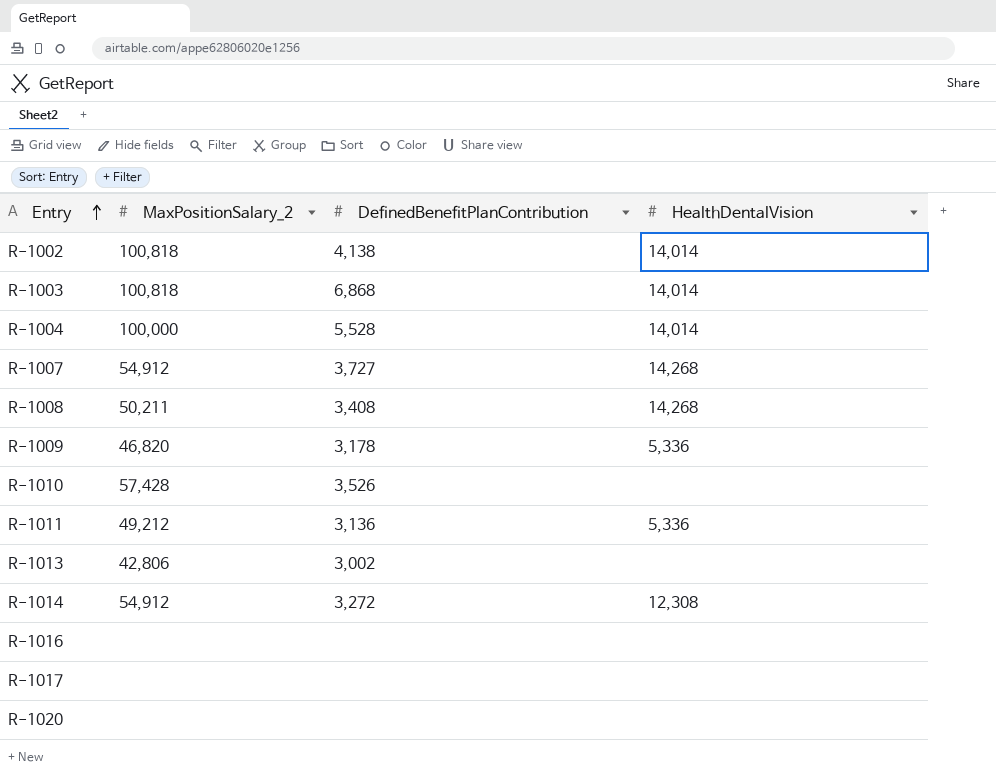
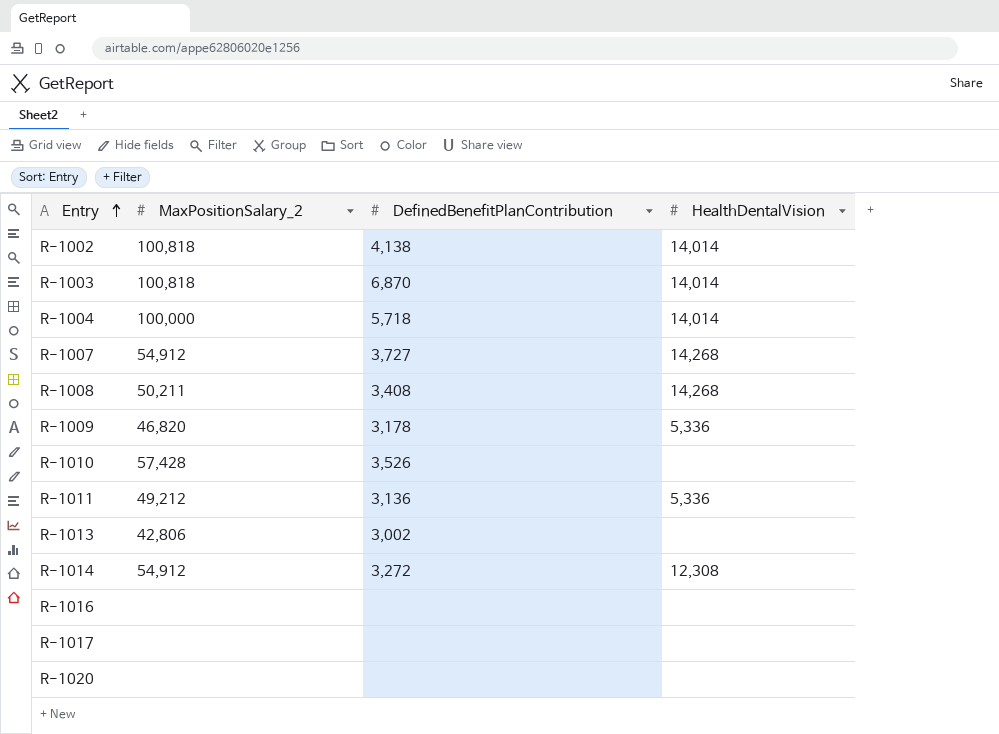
R-1003 | DefinedBenefitPlanContribution: 6,868 -> 6,870
R-1004 | DefinedBenefitPlanContribution: 5,528 -> 5,718

